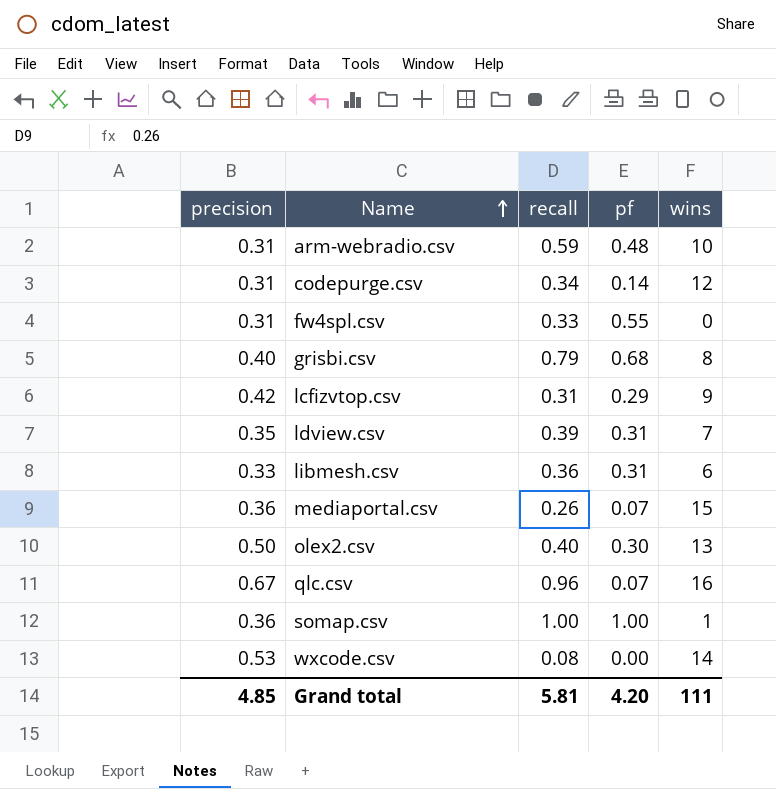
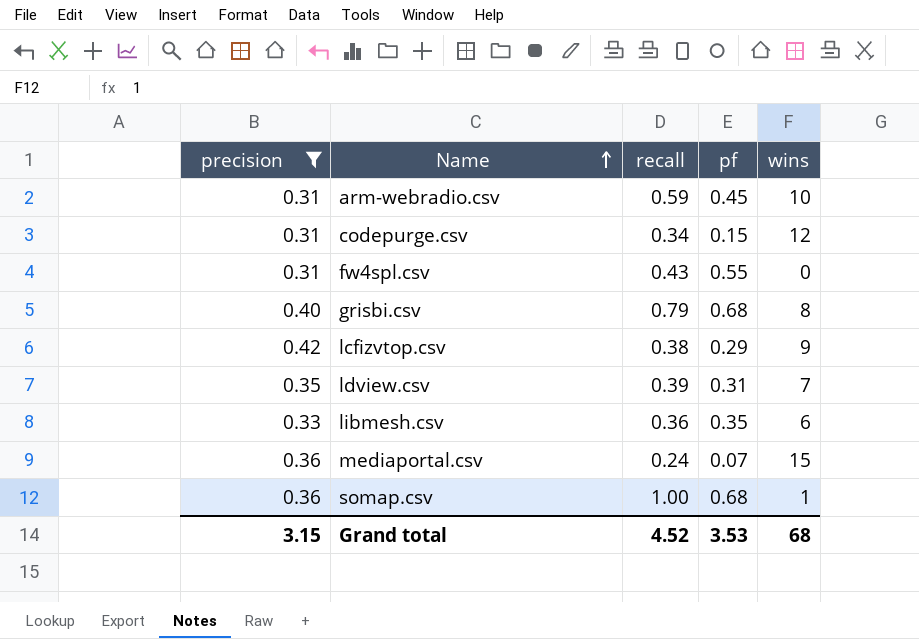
filter: none -> precision <= 0.42
arm-webradio.csv | pf: 0.48 -> 0.45
codepurge.csv | pf: 0.14 -> 0.15
fw4spl.csv | recall: 0.33 -> 0.43
lcfizvtop.csv | recall: 0.31 -> 0.38
libmesh.csv | pf: 0.31 -> 0.35
mediaportal.csv | recall: 0.26 -> 0.24
somap.csv | pf: 1.00 -> 0.68
Grand total | precision: 4.85 -> 3.15
Grand total | recall: 5.81 -> 4.52
Grand total | pf: 4.20 -> 3.53
Grand total | wins: 111 -> 68

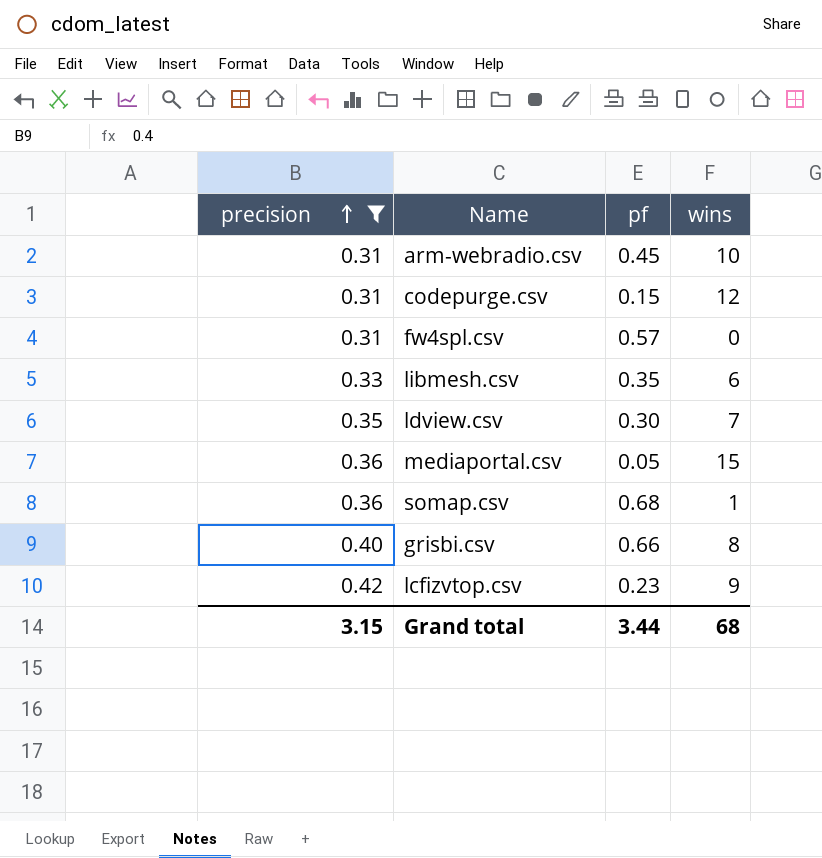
row order: Name ascending -> precision ascending
column recall | position: 3 -> none
fw4spl.csv | pf: 0.55 -> 0.57
ldview.csv | pf: 0.31 -> 0.30
mediaportal.csv | pf: 0.07 -> 0.05
grisbi.csv | pf: 0.68 -> 0.66
lcfizvtop.csv | pf: 0.29 -> 0.23
Grand total | pf: 3.53 -> 3.44

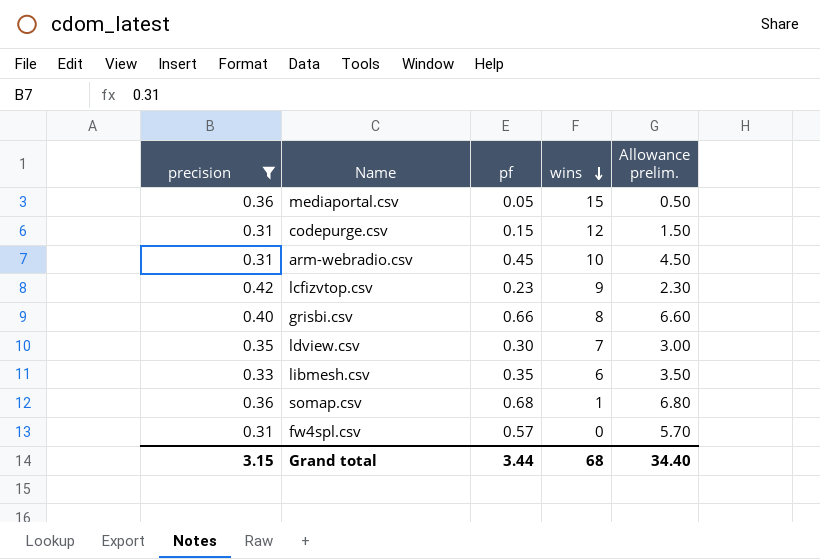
row order: precision ascending -> wins descending
column Allowance prelim. | formula: none -> [pf] * 10

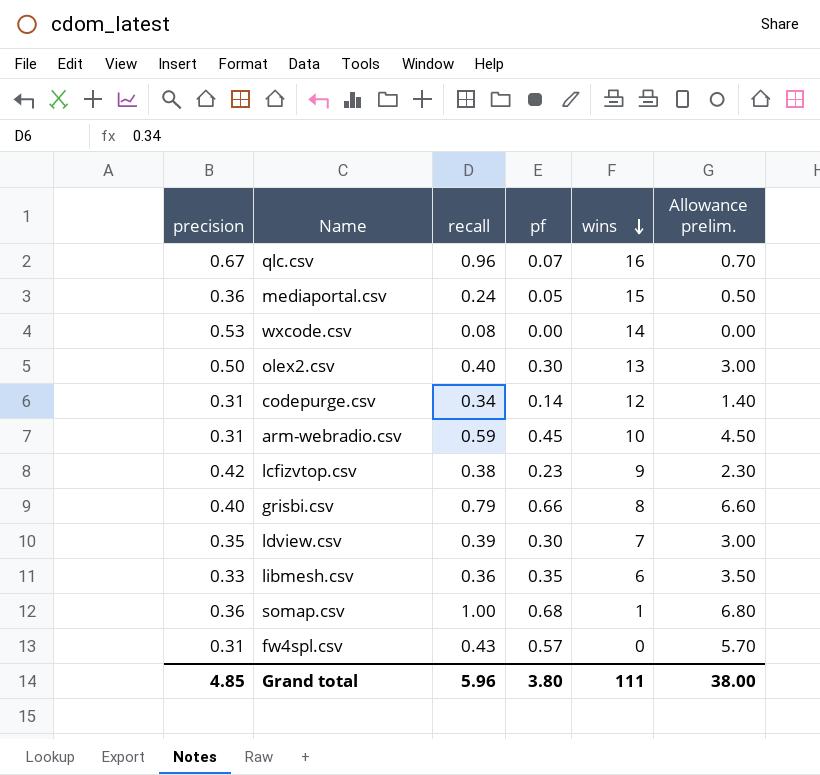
filter: precision <= 0.42 -> none
column recall | position: none -> 3
codepurge.csv | pf: 0.15 -> 0.14
codepurge.csv | Allowance prelim.: 1.50 -> 1.40
Grand total | precision: 3.15 -> 4.85
Grand total | pf: 3.44 -> 3.80
Grand total | wins: 68 -> 111
Grand total | Allowance prelim.: 34.40 -> 38.00

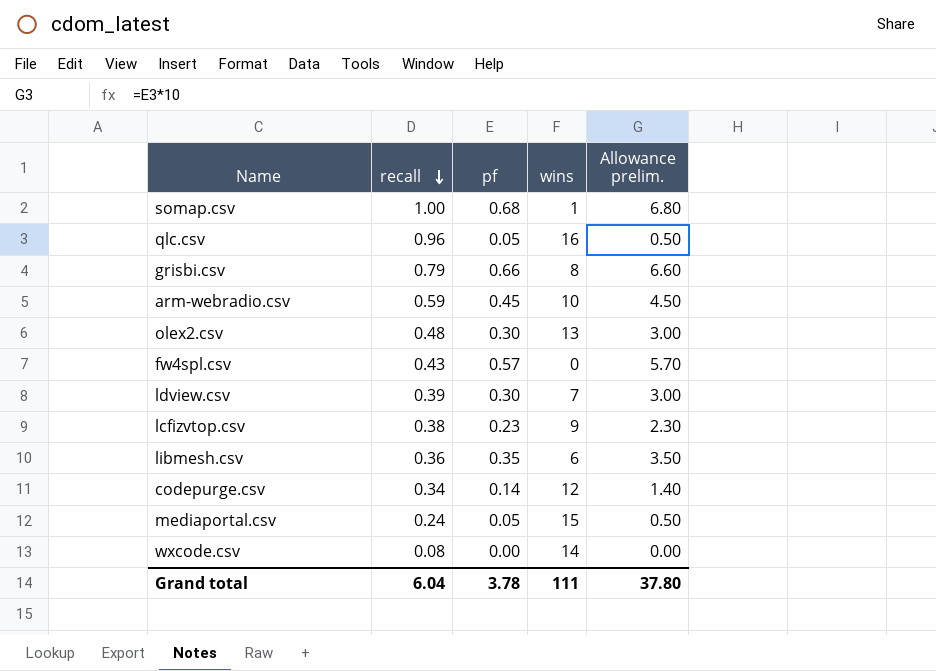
row order: wins descending -> recall descending
column precision | position: 1 -> none
qlc.csv | pf: 0.07 -> 0.05
qlc.csv | Allowance prelim.: 0.70 -> 0.50
olex2.csv | recall: 0.40 -> 0.48
Grand total | recall: 5.96 -> 6.04
Grand total | pf: 3.80 -> 3.78
Grand total | Allowance prelim.: 38.00 -> 37.80

